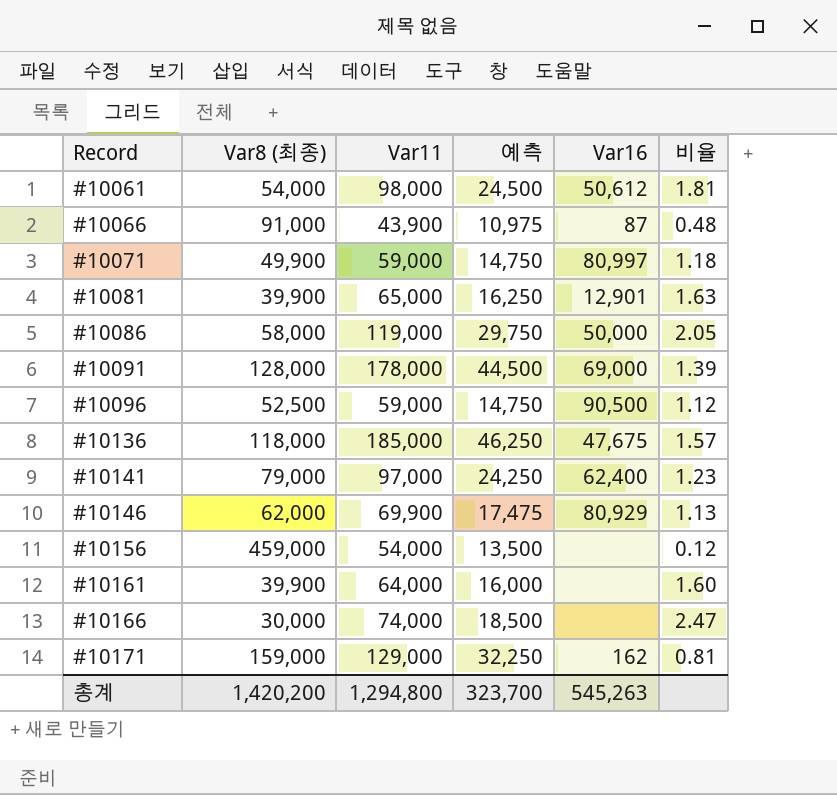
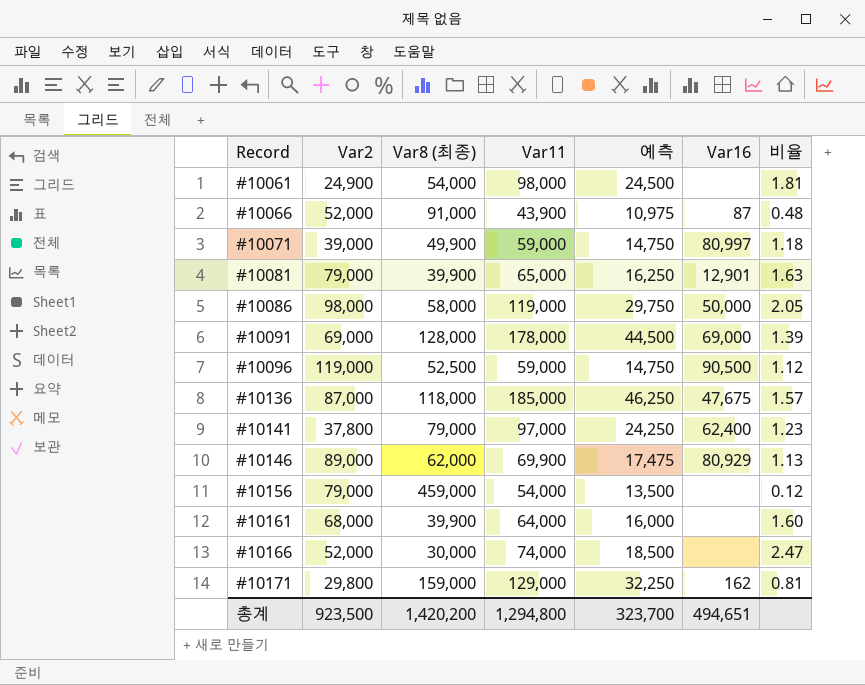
column Var2 | position: none -> 2
#10061 | Var16: 50,612 -> none
총계 | Var16: 545,263 -> 494,651

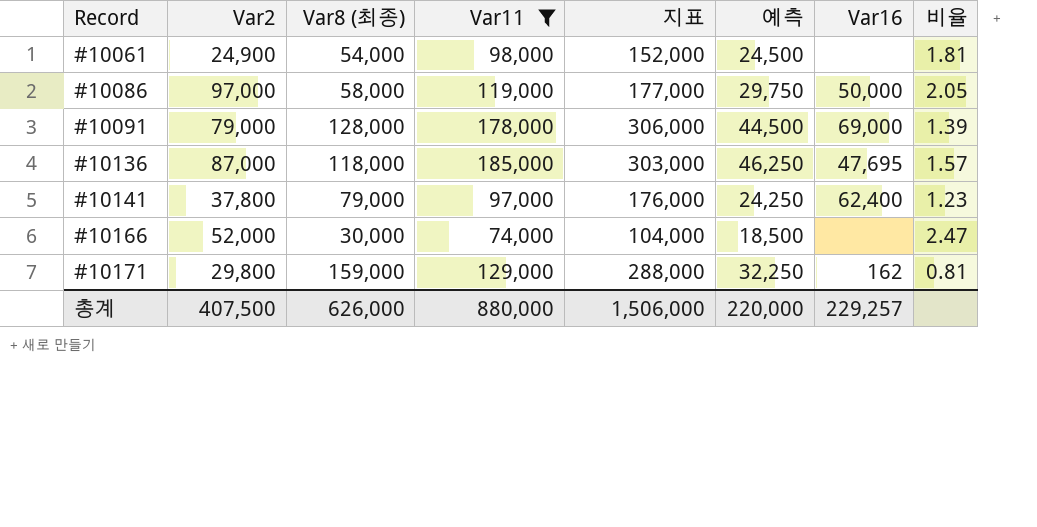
filter: none -> Var11 >= 74,000
column 지표 | formula: none -> [Var8 (최종)] + [Var11]
#10086 | Var2: 98,000 -> 97,000
#10091 | Var2: 69,000 -> 79,000
#10136 | Var16: 47,675 -> 47,695
총계 | Var2: 923,500 -> 407,500
총계 | Var8 (최종): 1,420,200 -> 626,000
총계 | Var11: 1,294,800 -> 880,000
총계 | 예측: 323,700 -> 220,000
총계 | Var16: 494,651 -> 229,257

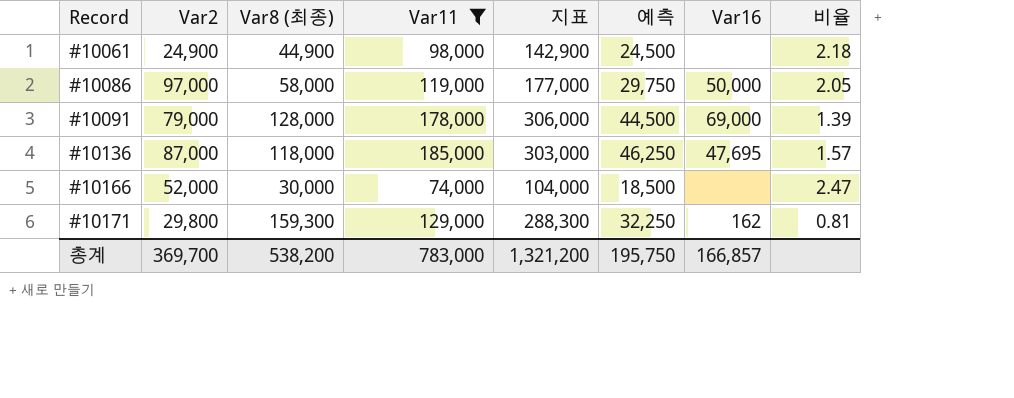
row #10141: 37,800 | 79,000 | 97,000 | 176,000 | 24,250 | 62,400 | 1.23 -> none
#10061 | Var8 (최종): 54,000 -> 44,900
#10061 | 지표: 152,000 -> 142,900
#10061 | 비율: 1.81 -> 2.18
#10171 | Var8 (최종): 159,000 -> 159,300
#10171 | 지표: 288,000 -> 288,300
총계 | Var2: 407,500 -> 369,700
총계 | Var8 (최종): 626,000 -> 538,200
총계 | Var11: 880,000 -> 783,000
총계 | 지표: 1,506,000 -> 1,321,200
총계 | 예측: 220,000 -> 195,750
총계 | Var16: 229,257 -> 166,857

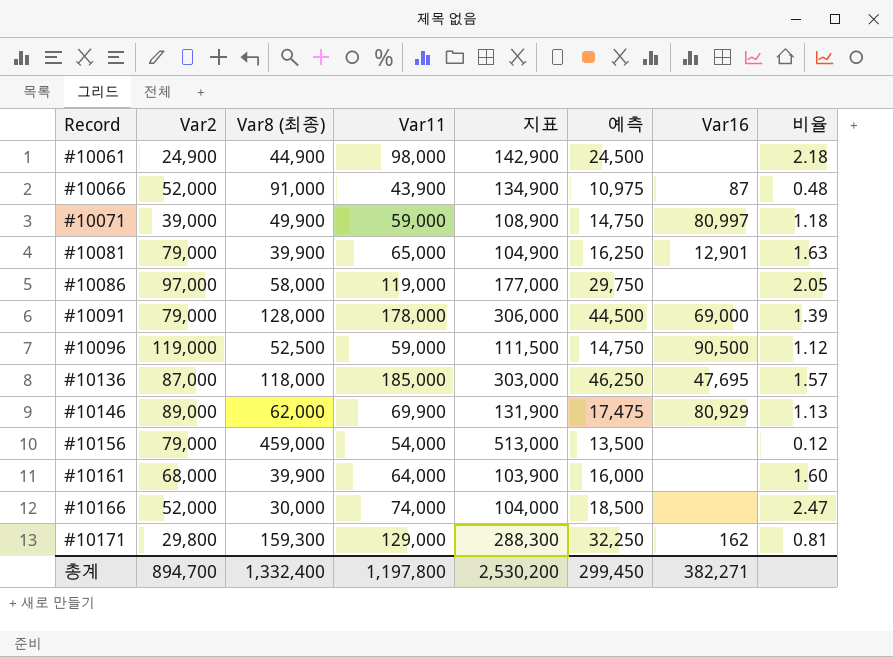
filter: Var11 >= 74,000 -> none
#10086 | Var16: 50,000 -> none
총계 | Var2: 369,700 -> 894,700
총계 | Var8 (최종): 538,200 -> 1,332,400
총계 | Var11: 783,000 -> 1,197,800
총계 | 지표: 1,321,200 -> 2,530,200
총계 | 예측: 195,750 -> 299,450
총계 | Var16: 166,857 -> 382,271

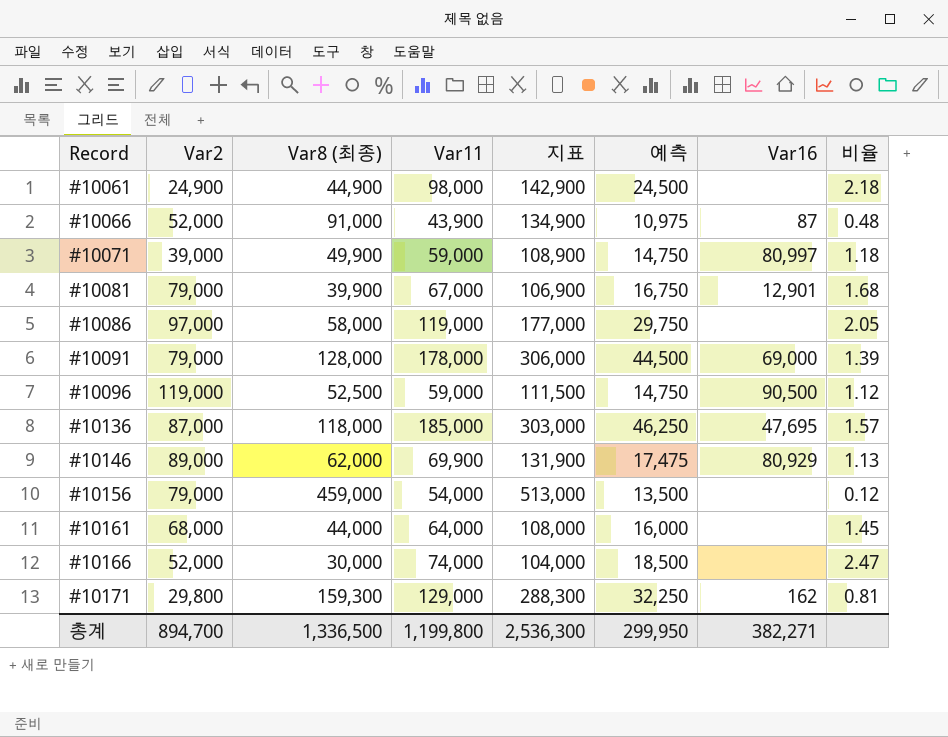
#10081 | Var11: 65,000 -> 67,000
#10081 | 지표: 104,900 -> 106,900
#10081 | 예측: 16,250 -> 16,750
#10081 | 비율: 1.63 -> 1.68
#10161 | Var8 (최종): 39,900 -> 44,000
#10161 | 지표: 103,900 -> 108,000
#10161 | 비율: 1.60 -> 1.45
총계 | Var8 (최종): 1,332,400 -> 1,336,500
총계 | Var11: 1,197,800 -> 1,199,800
총계 | 지표: 2,530,200 -> 2,536,300
총계 | 예측: 299,450 -> 299,950

